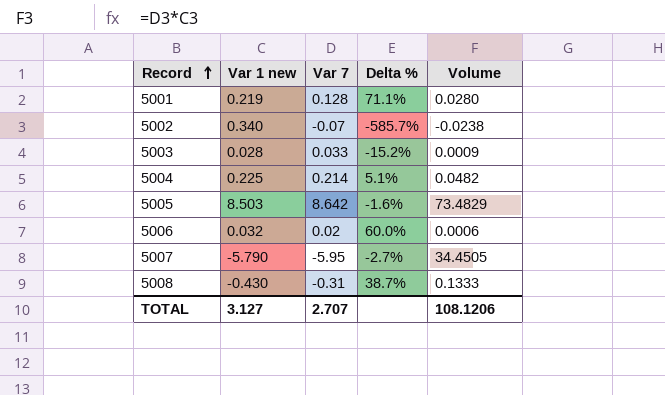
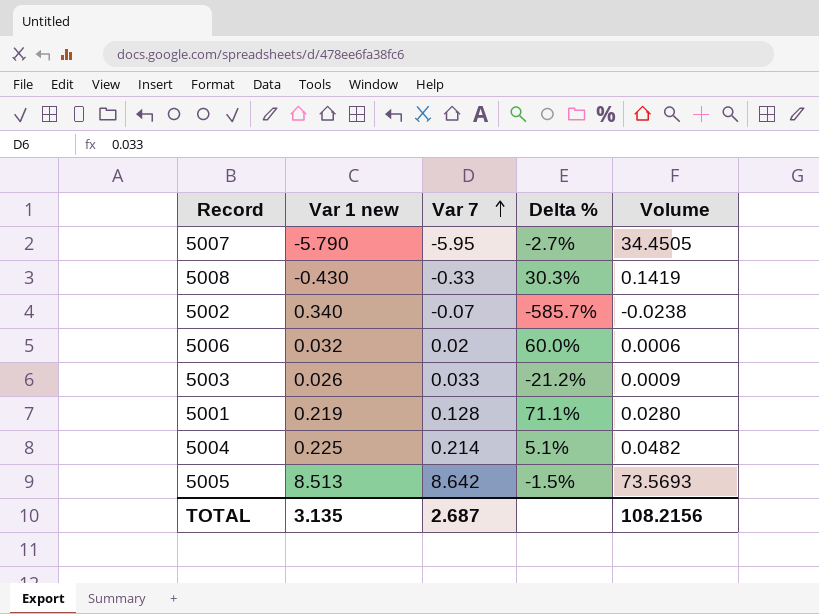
row order: Record ascending -> Var 7 ascending
5008 | Var 7: -0.31 -> -0.33
5008 | Delta %: 38.7% -> 30.3%
5008 | Volume: 0.1333 -> 0.1419
5003 | Var 1 new: 0.028 -> 0.026
5003 | Delta %: -15.2% -> -21.2%
5005 | Var 1 new: 8.503 -> 8.513
5005 | Delta %: -1.6% -> -1.5%
5005 | Volume: 73.4829 -> 73.5693
TOTAL | Var 1 new: 3.127 -> 3.135
TOTAL | Var 7: 2.707 -> 2.687
TOTAL | Volume: 108.1206 -> 108.2156

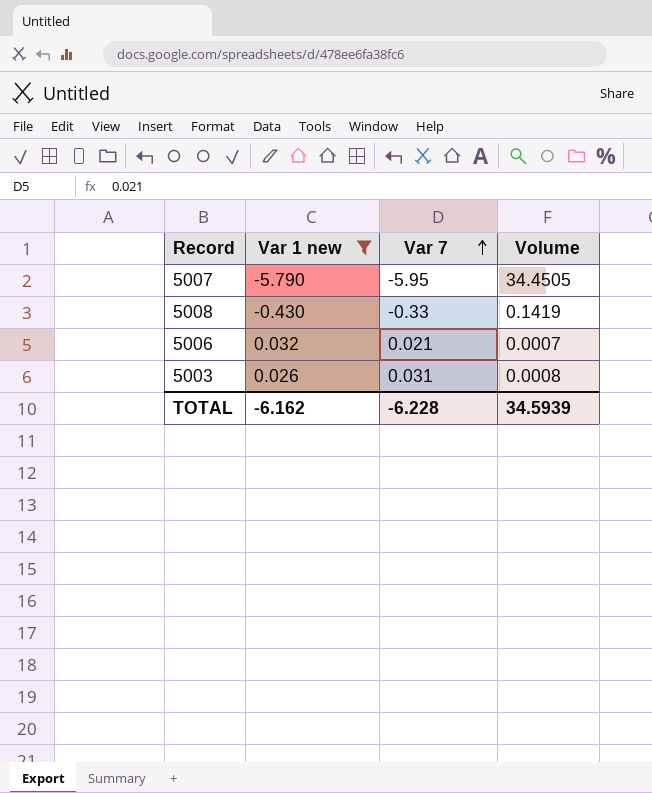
filter: none -> Var 1 new <= 0.032
column Delta % | formula: ([Var 1 new] - [Var 7]) / [Var 7] -> none
5006 | Var 7: 0.02 -> 0.021
5006 | Volume: 0.0006 -> 0.0007
5003 | Var 7: 0.033 -> 0.031
5003 | Volume: 0.0009 -> 0.0008
TOTAL | Var 1 new: 3.135 -> -6.162
TOTAL | Var 7: 2.687 -> -6.228
TOTAL | Volume: 108.2156 -> 34.5939

